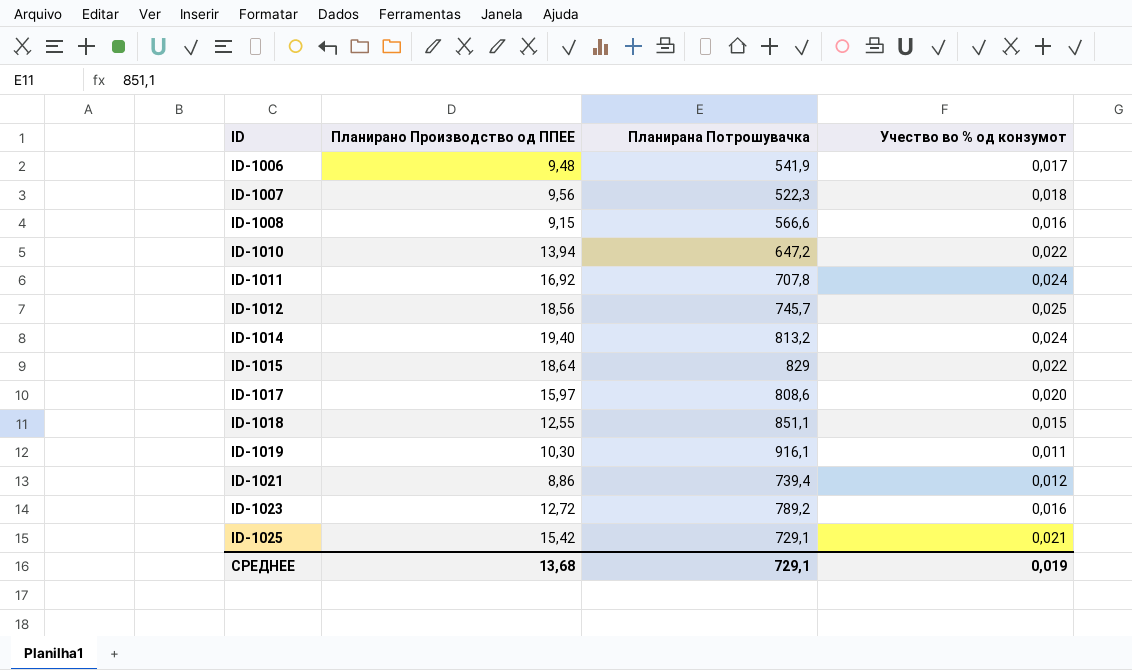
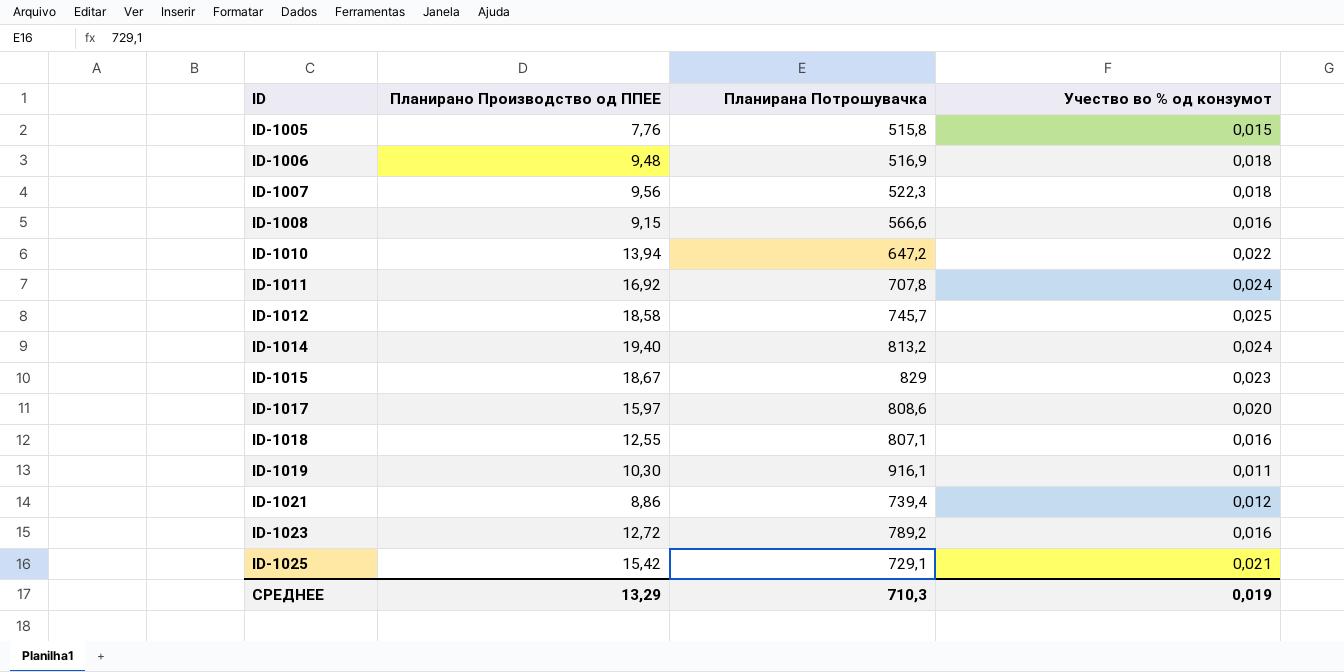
row ID-1005: none -> 7,76 | 515,8 | 0,015
ID-1006 | Планирана Потрошувачка: 541,9 -> 516,9
ID-1006 | Учество во % од конзумот: 0,017 -> 0,018
ID-1012 | Планирано Производство од ППЕЕ: 18,56 -> 18,58
ID-1015 | Планирано Производство од ППЕЕ: 18,64 -> 18,67
ID-1015 | Учество во % од конзумот: 0,022 -> 0,023
ID-1018 | Планирана Потрошувачка: 851,1 -> 807,1
ID-1018 | Учество во % од конзумот: 0,015 -> 0,016
СРЕДНЕЕ | Планирано Производство од ППЕЕ: 13,68 -> 13,29
СРЕДНЕЕ | Планирана Потрошувачка: 729,1 -> 710,3

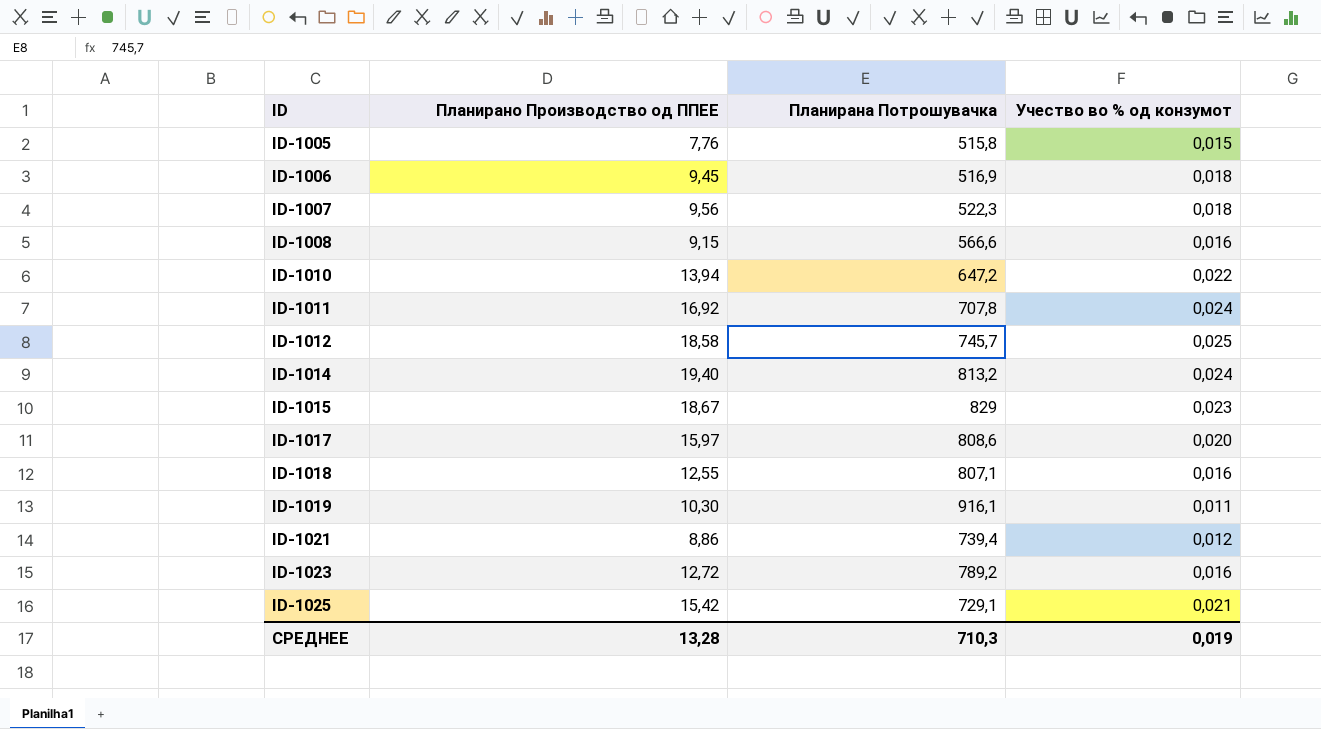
ID-1006 | Планирано Производство од ППЕЕ: 9,48 -> 9,45
СРЕДНЕЕ | Планирано Производство од ППЕЕ: 13,29 -> 13,28

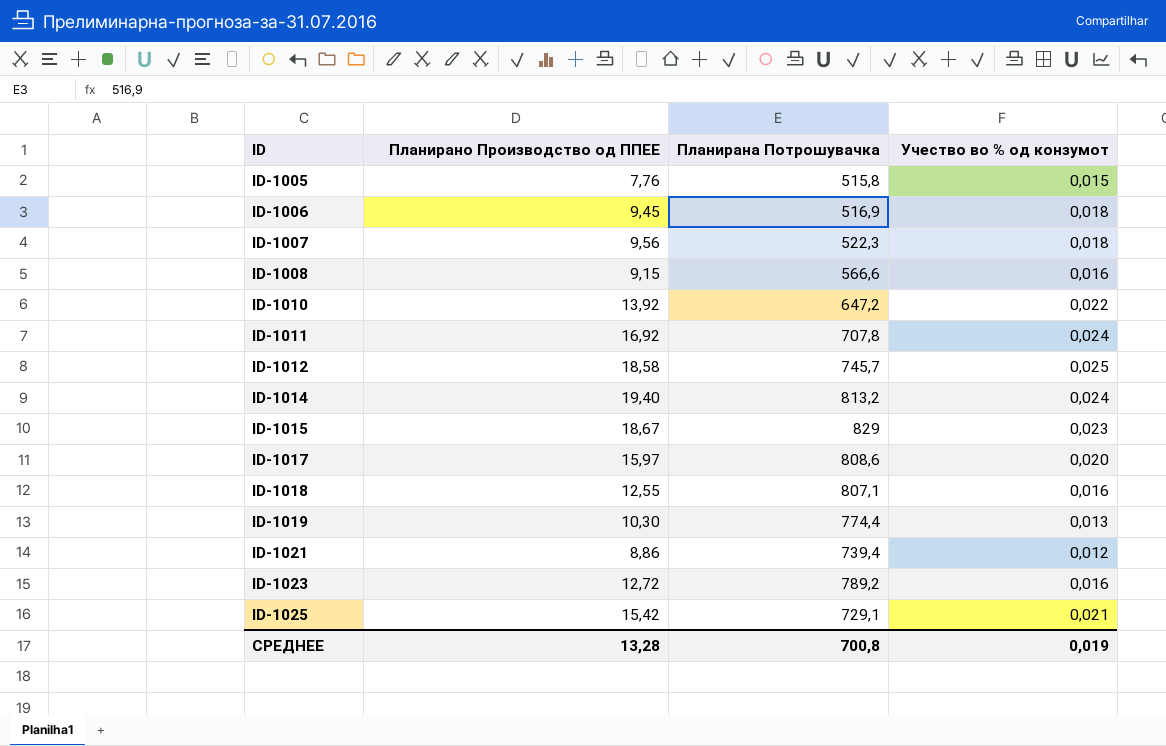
ID-1010 | Планирано Производство од ППЕЕ: 13,94 -> 13,92
ID-1019 | Планирана Потрошувачка: 916,1 -> 774,4
ID-1019 | Учество во % од конзумот: 0,011 -> 0,013
СРЕДНЕЕ | Планирана Потрошувачка: 710,3 -> 700,8

